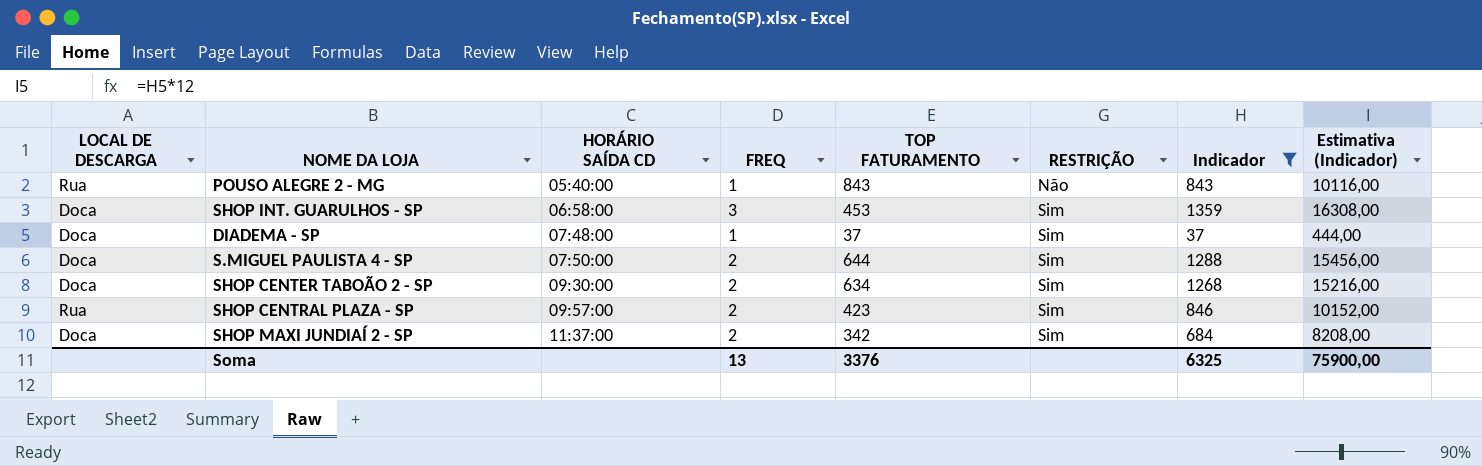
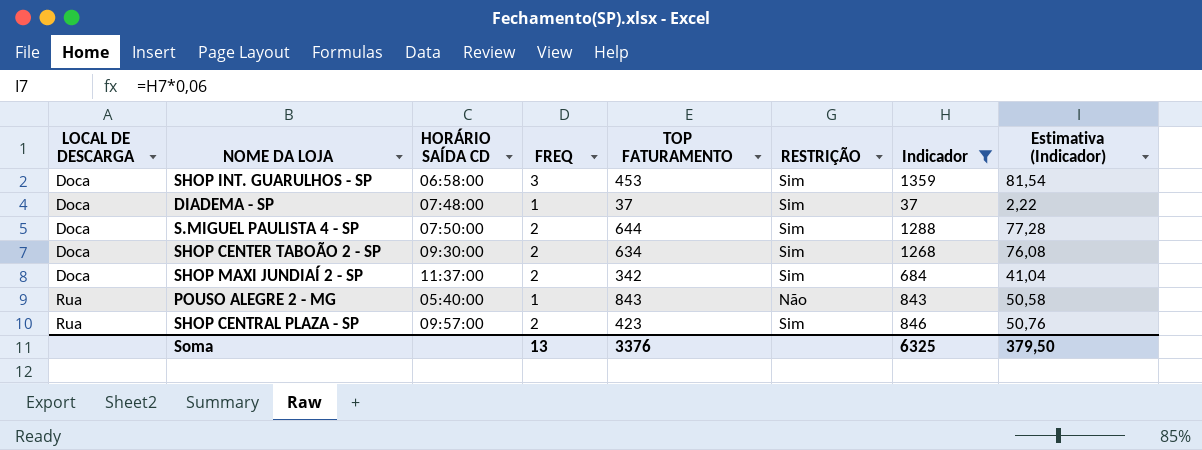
row order: HORÁRIO SAÍDA CD ascending -> LOCAL DE DESCARGA ascending
column Estimativa (Indicador) | formula: [Indicador] * 12 -> [Indicador] * 0,06
Soma | Estimativa (Indicador): 75900,00 -> 379,50

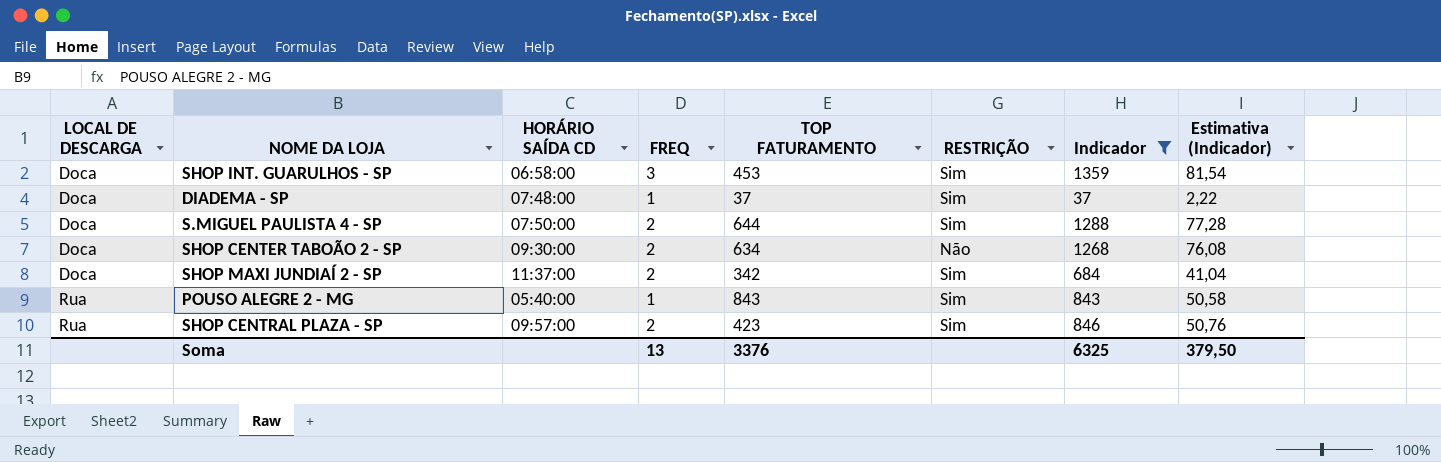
SHOP CENTER TABOÃO 2 - SP | RESTRIÇÃO: Sim -> Não
POUSO ALEGRE 2 - MG | RESTRIÇÃO: Não -> Sim

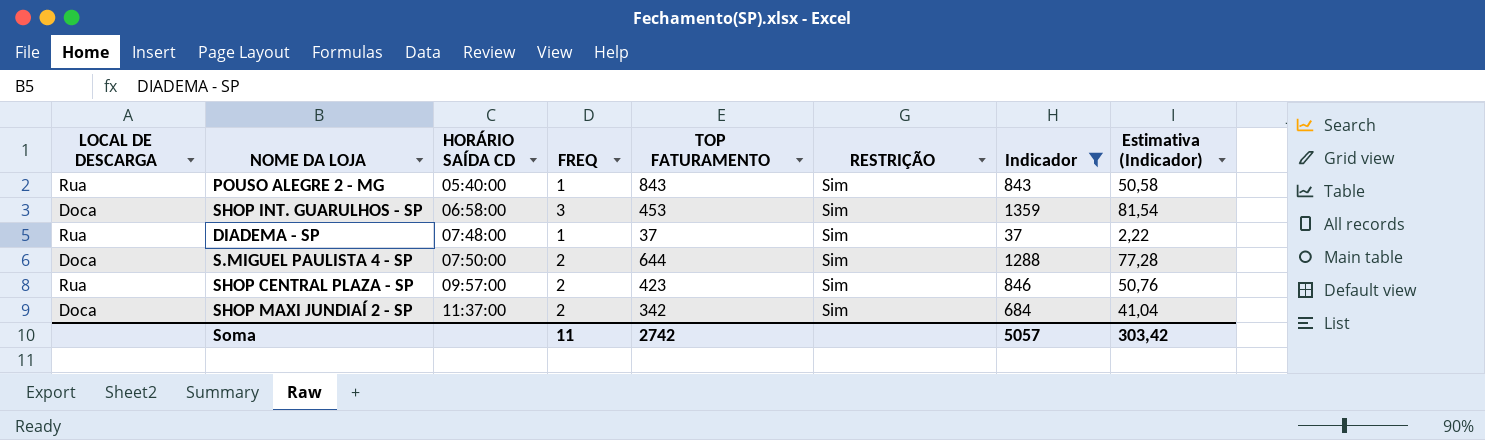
row order: LOCAL DE DESCARGA ascending -> HORÁRIO SAÍDA CD ascending
row SHOP CENTER TABOÃO 2 - SP: Doca | 09:30:00 | 2 | 634 | Não | 1268 | 76,08 -> none
DIADEMA - SP | LOCAL DE DESCARGA: Doca -> Rua
Soma | FREQ: 13 -> 11
Soma | TOP FATURAMENTO: 3376 -> 2742
Soma | Indicador: 6325 -> 5057
Soma | Estimativa (Indicador): 379,50 -> 303,42

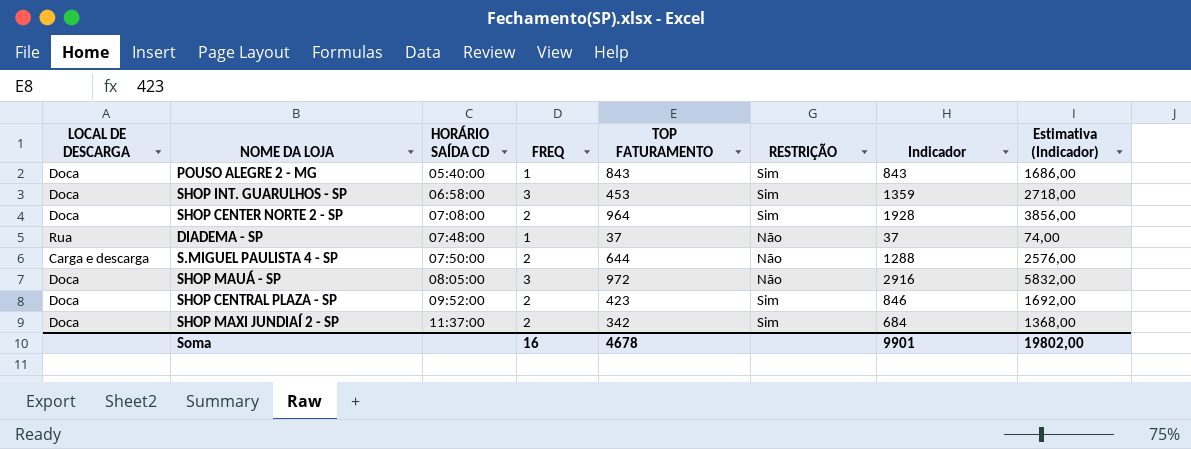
filter: Indicador <= 1359 -> none
column Estimativa (Indicador) | formula: [Indicador] * 0,06 -> [Indicador] * 2
POUSO ALEGRE 2 - MG | LOCAL DE DESCARGA: Rua -> Doca
DIADEMA - SP | RESTRIÇÃO: Sim -> Não
S.MIGUEL PAULISTA 4 - SP | LOCAL DE DESCARGA: Doca -> Carga e descarga
S.MIGUEL PAULISTA 4 - SP | RESTRIÇÃO: Sim -> Não
SHOP CENTRAL PLAZA - SP | LOCAL DE DESCARGA: Rua -> Doca
SHOP CENTRAL PLAZA - SP | HORÁRIO SAÍDA CD: 09:57:00 -> 09:52:00
Soma | FREQ: 11 -> 16
Soma | TOP FATURAMENTO: 2742 -> 4678
Soma | Indicador: 5057 -> 9901
Soma | Estimativa (Indicador): 303,42 -> 19802,00

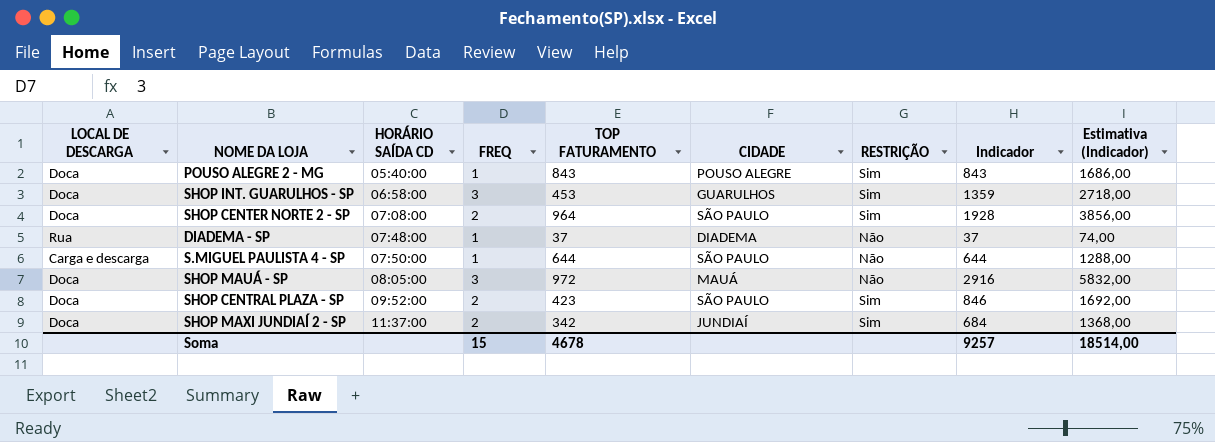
column CIDADE | position: none -> 6
S.MIGUEL PAULISTA 4 - SP | FREQ: 2 -> 1
S.MIGUEL PAULISTA 4 - SP | Indicador: 1288 -> 644
S.MIGUEL PAULISTA 4 - SP | Estimativa (Indicador): 2576,00 -> 1288,00
Soma | FREQ: 16 -> 15
Soma | Indicador: 9901 -> 9257
Soma | Estimativa (Indicador): 19802,00 -> 18514,00

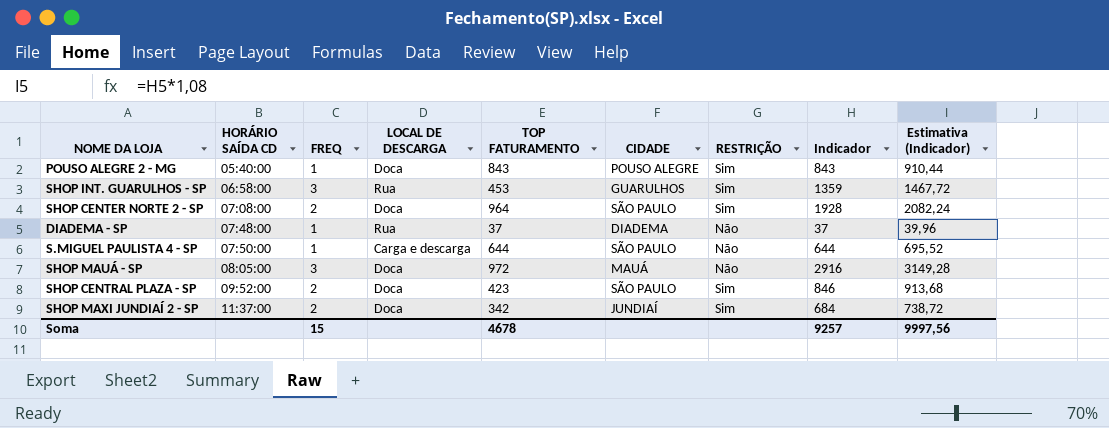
column LOCAL DE DESCARGA | position: 1 -> 4
column Estimativa (Indicador) | formula: [Indicador] * 2 -> [Indicador] * 1,08
SHOP INT. GUARULHOS - SP | LOCAL DE DESCARGA: Doca -> Rua
Soma | Estimativa (Indicador): 18514,00 -> 9997,56

